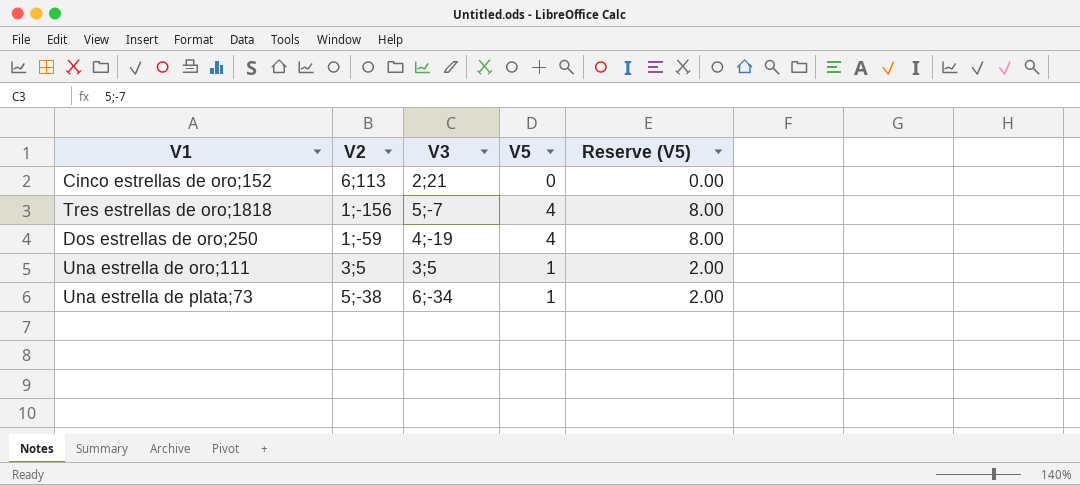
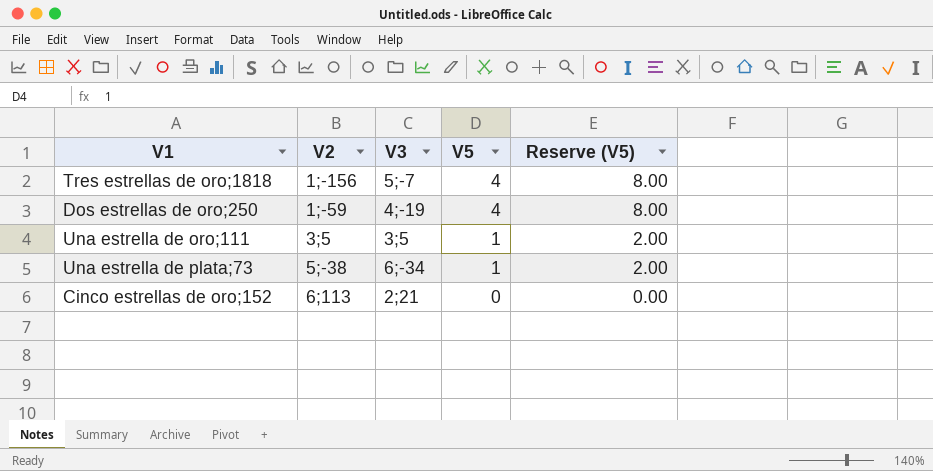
row order: none -> V5 descending

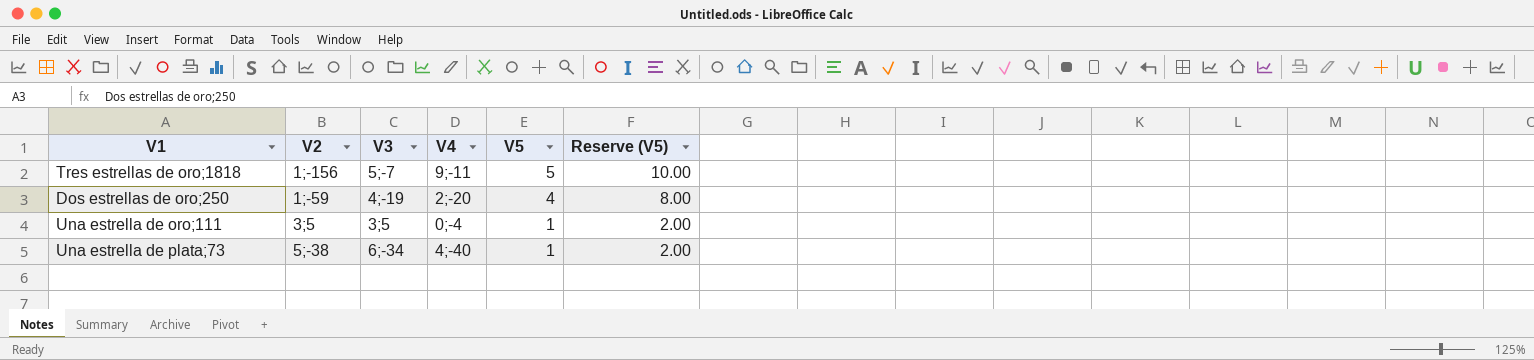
column V4 | position: none -> 4
row Cinco estrellas de oro;152: 6;113 | 2;21 | 0 | 0.00 -> none
Tres estrellas de oro;1818 | V5: 4 -> 5
Tres estrellas de oro;1818 | Reserve (V5): 8.00 -> 10.00

